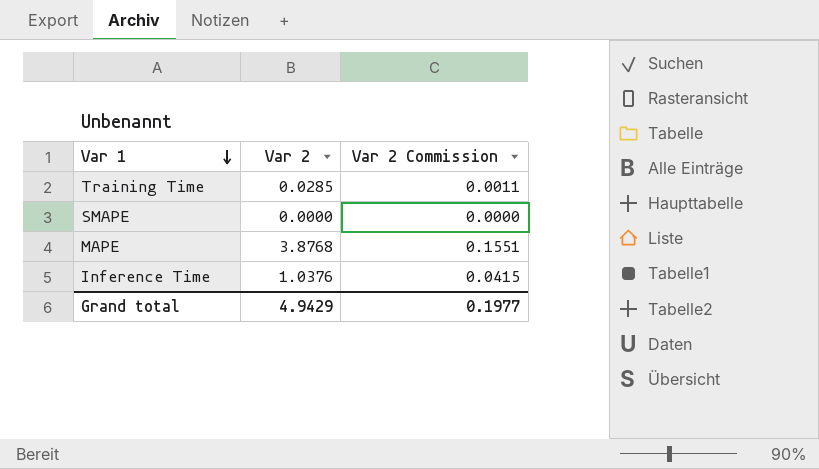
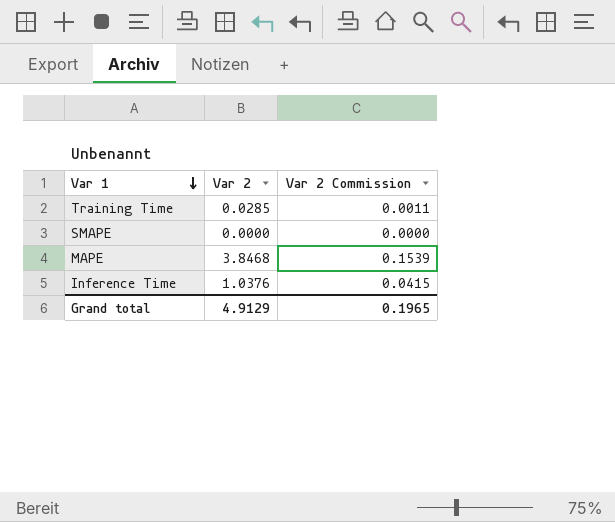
MAPE | Var 2: 3.8768 -> 3.8468
MAPE | Var 2 Commission: 0.1551 -> 0.1539
Grand total | Var 2: 4.9429 -> 4.9129
Grand total | Var 2 Commission: 0.1977 -> 0.1965

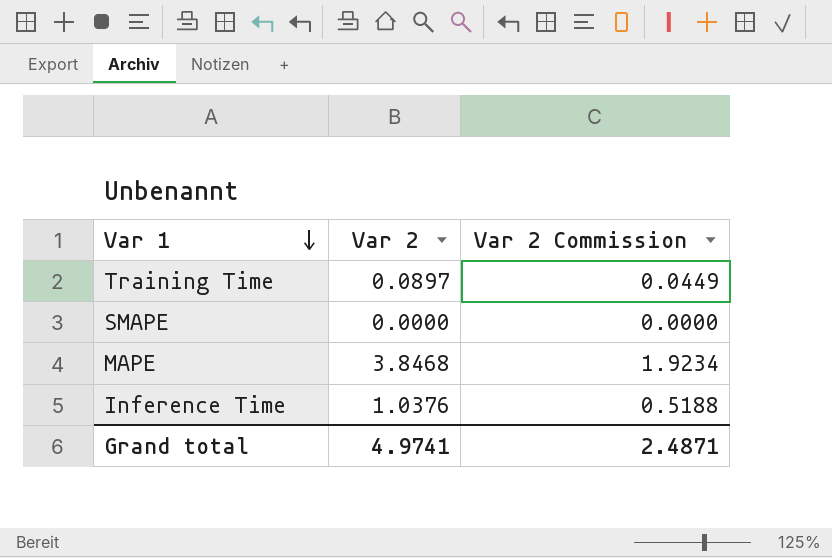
column Var 2 Commission | formula: [Var 2] * 0.04 -> [Var 2] * 0.5
Training Time | Var 2: 0.0285 -> 0.0897
Grand total | Var 2: 4.9129 -> 4.9741
Grand total | Var 2 Commission: 0.1965 -> 2.4871

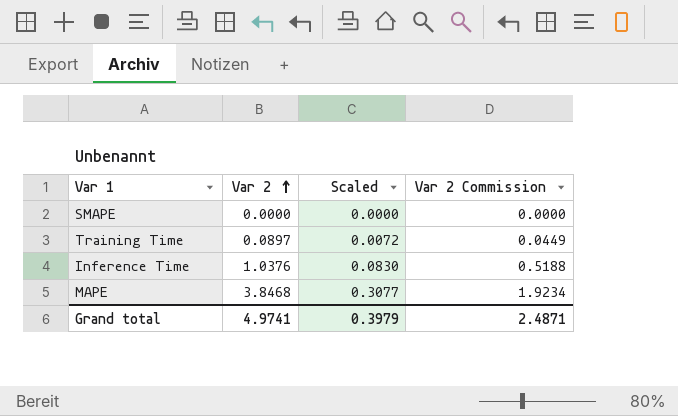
row order: Var 1 descending -> Var 2 ascending
column Scaled | formula: none -> [Var 2] * 0.08

